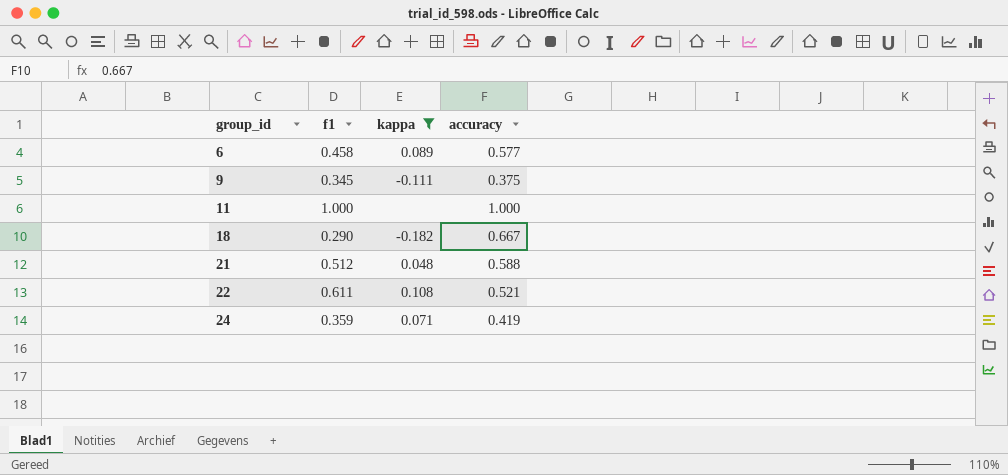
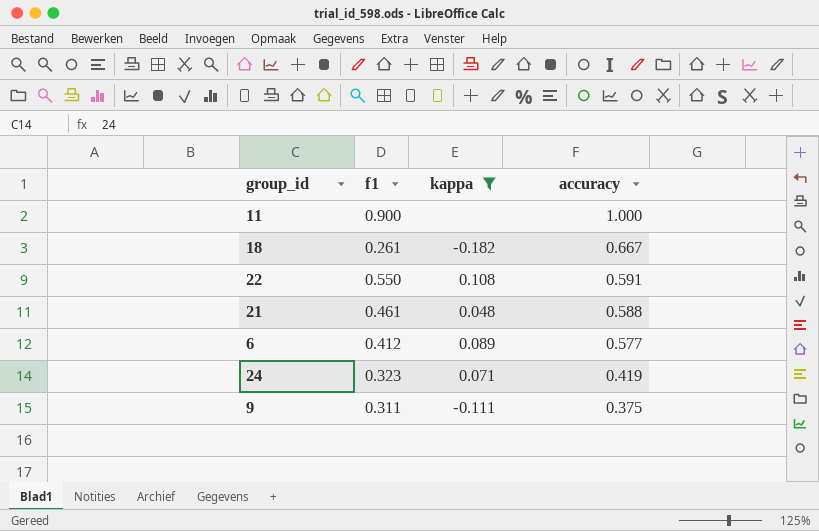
row order: group_id ascending -> accuracy descending
11 | f1: 1.000 -> 0.900
18 | f1: 0.290 -> 0.261
22 | f1: 0.611 -> 0.550
22 | accuracy: 0.521 -> 0.591
21 | f1: 0.512 -> 0.461
6 | f1: 0.458 -> 0.412
24 | f1: 0.359 -> 0.323
9 | f1: 0.345 -> 0.311

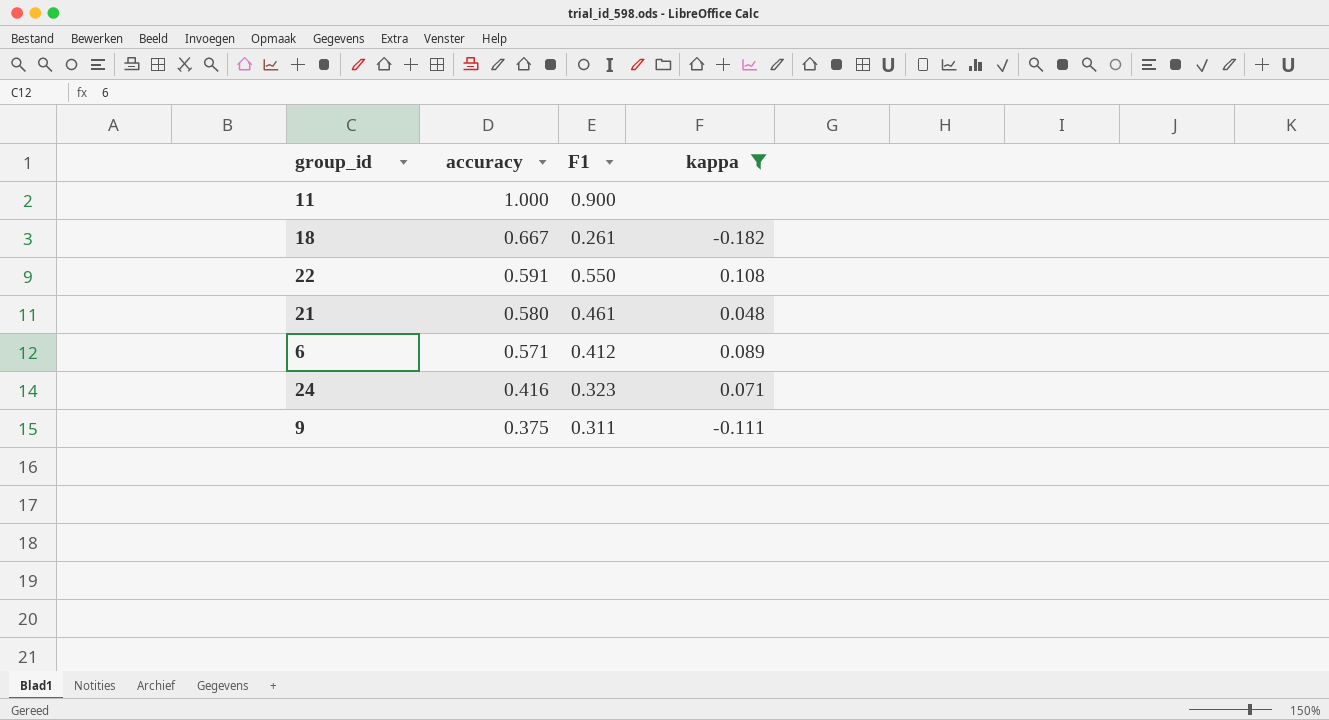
column accuracy | position: 4 -> 2
column name: f1 -> F1
21 | accuracy: 0.588 -> 0.580
6 | accuracy: 0.577 -> 0.571
24 | accuracy: 0.419 -> 0.416

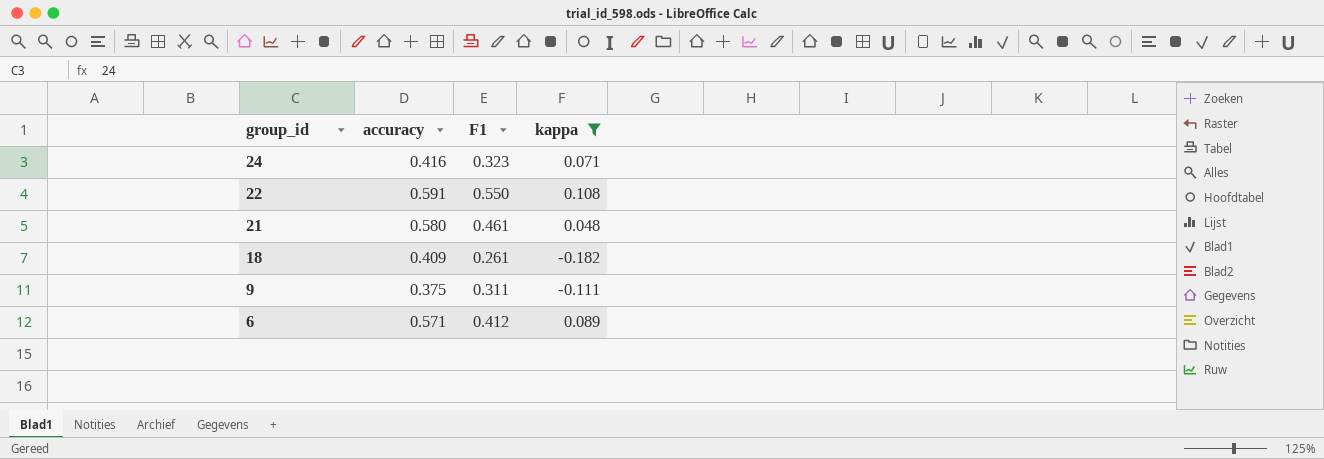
row order: accuracy descending -> group_id descending
row 11: 1.000 | 0.900 | none -> none
18 | accuracy: 0.667 -> 0.409

